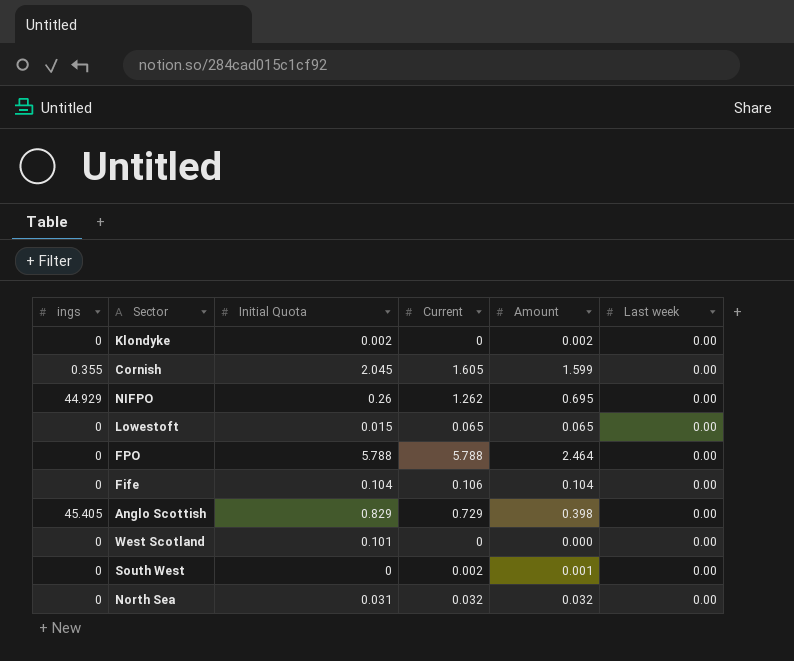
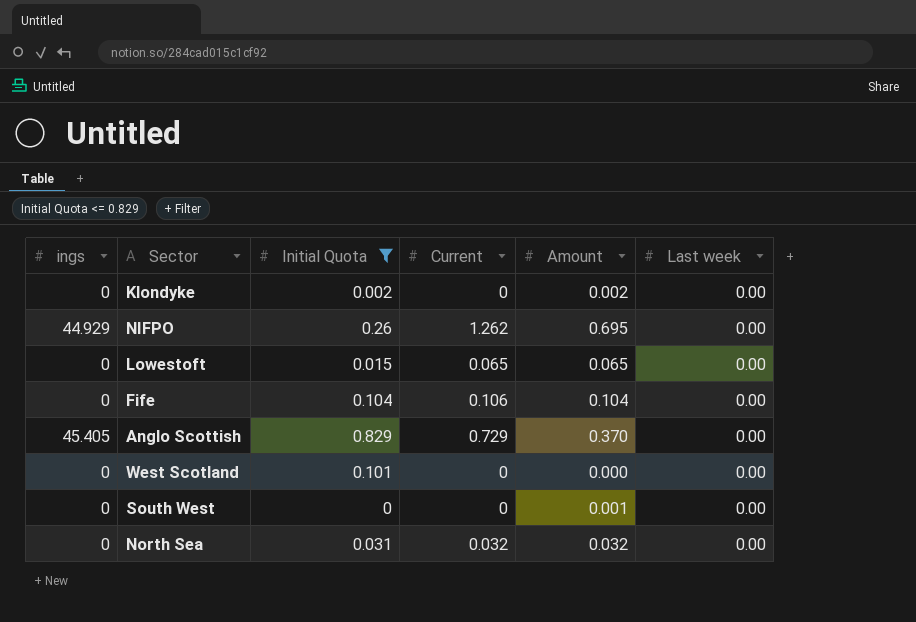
filter: none -> Initial Quota <= 0.829
Anglo Scottish | Amount: 0.398 -> 0.370
South West | Current: 0.002 -> 0

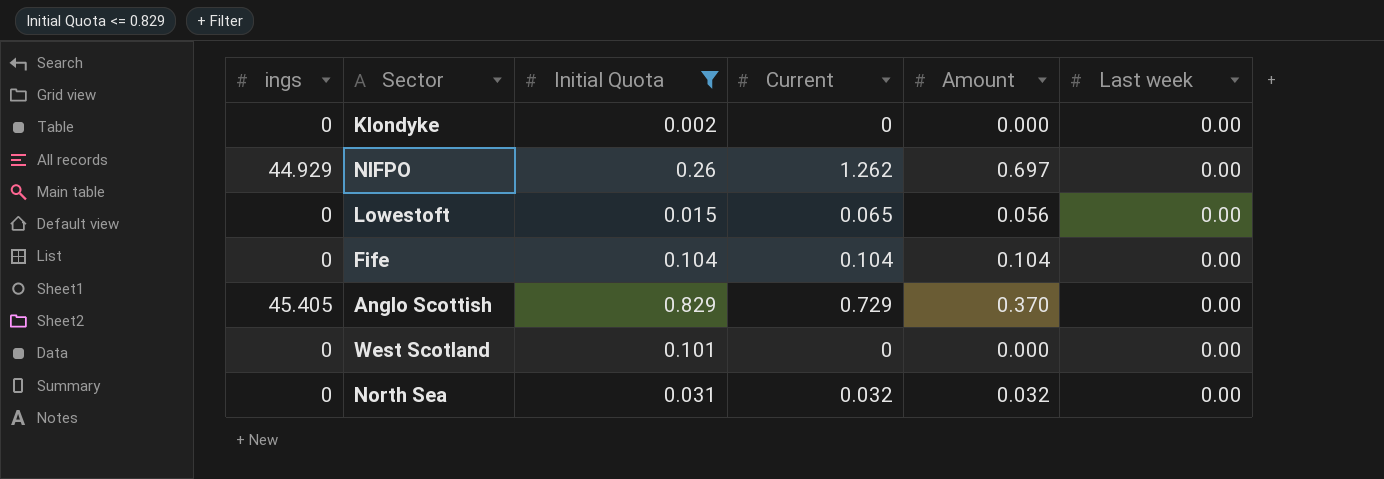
row South West: 0 | 0 | 0 | 0.001 | 0.00 -> none
Klondyke | Amount: 0.002 -> 0.000
NIFPO | Amount: 0.695 -> 0.697
Lowestoft | Amount: 0.065 -> 0.056
Fife | Current: 0.106 -> 0.104

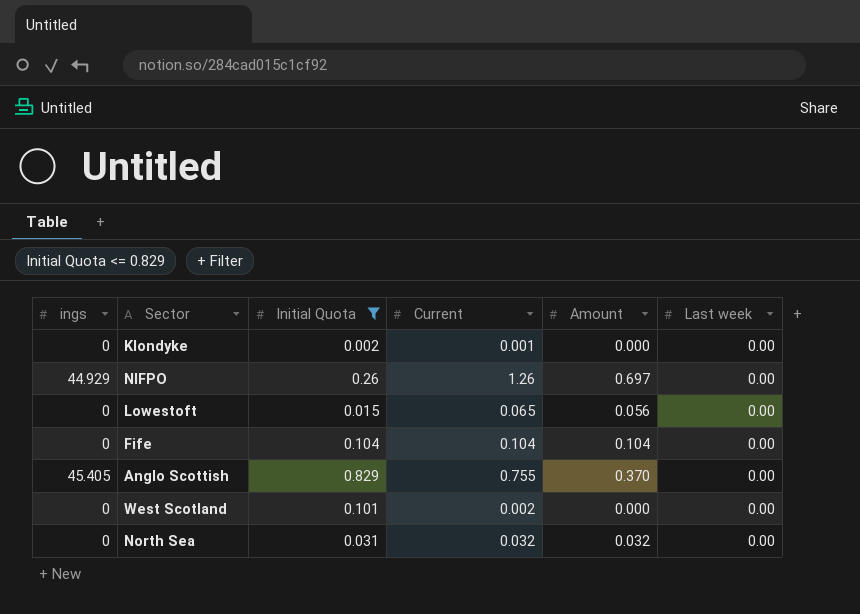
Klondyke | Current: 0 -> 0.001
NIFPO | Current: 1.262 -> 1.26
Anglo Scottish | Current: 0.729 -> 0.755
West Scotland | Current: 0 -> 0.002

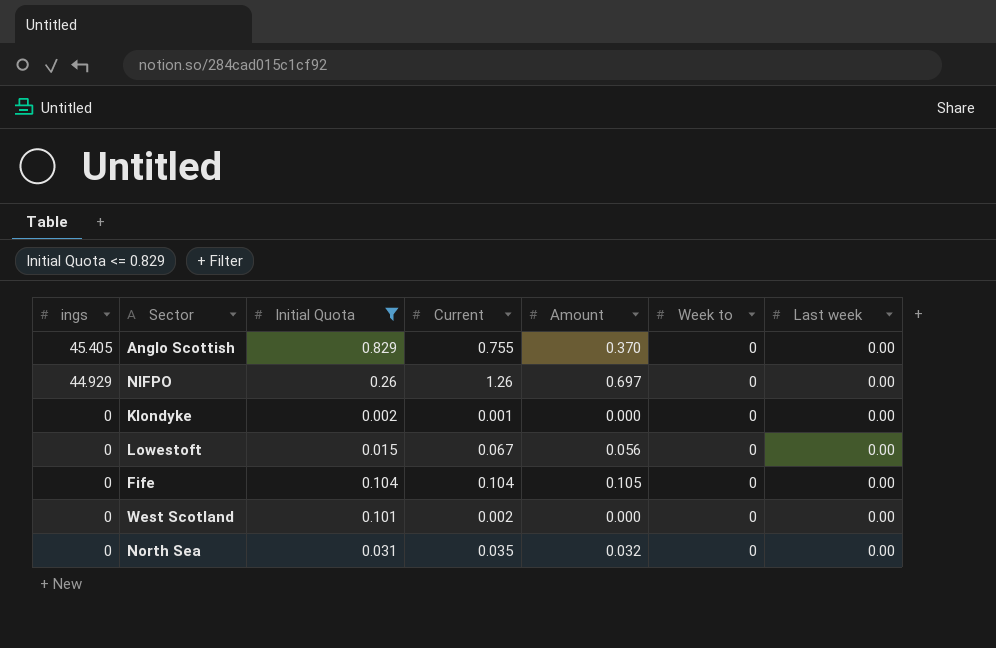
row order: none -> ings descending
column Week to | position: none -> 6
Lowestoft | Current: 0.065 -> 0.067
Fife | Amount: 0.104 -> 0.105
North Sea | Current: 0.032 -> 0.035

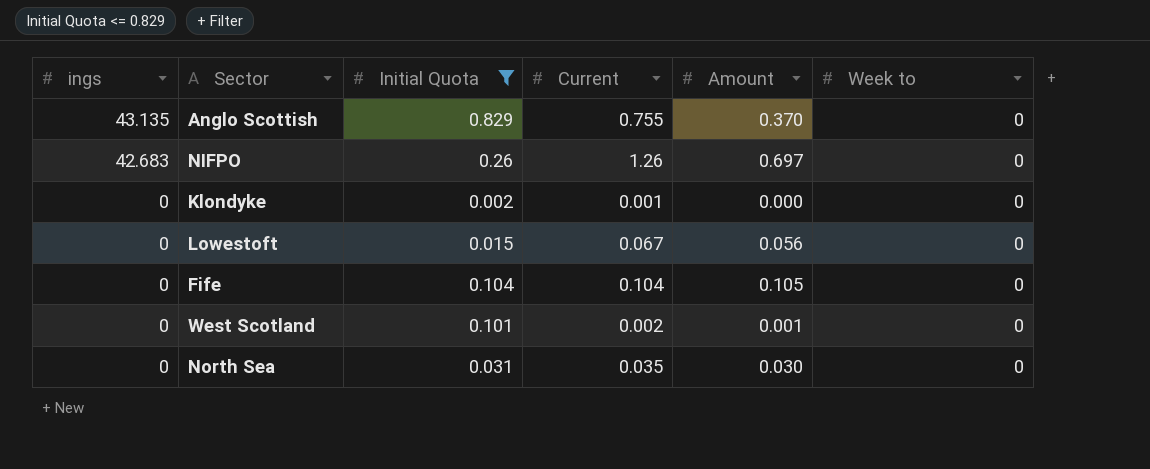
column Last week | position: 7 -> none
Anglo Scottish | ings: 45.405 -> 43.135
NIFPO | ings: 44.929 -> 42.683
West Scotland | Amount: 0.000 -> 0.001
North Sea | Amount: 0.032 -> 0.030

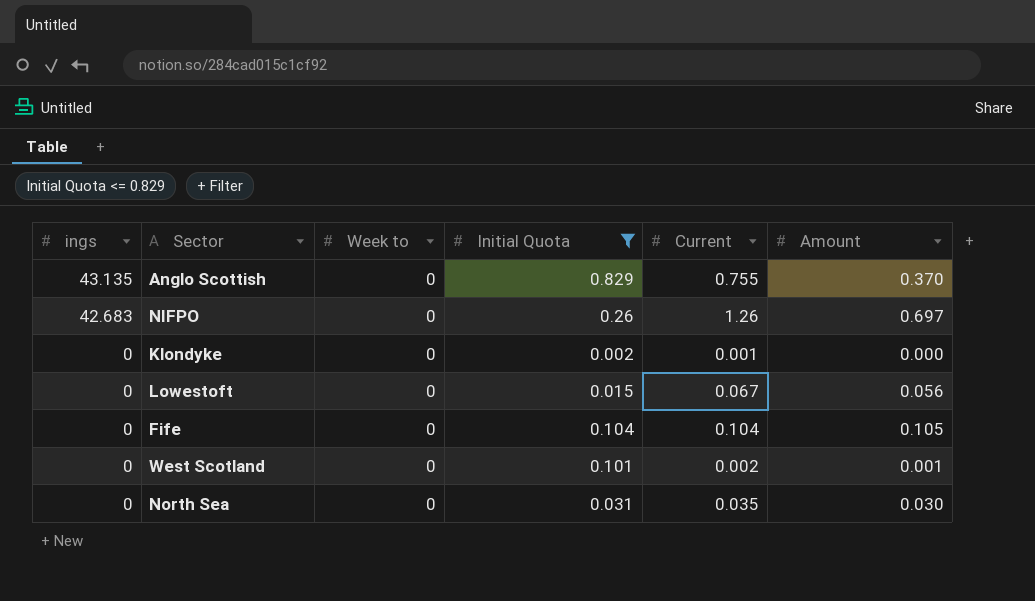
column Week to | position: 6 -> 3

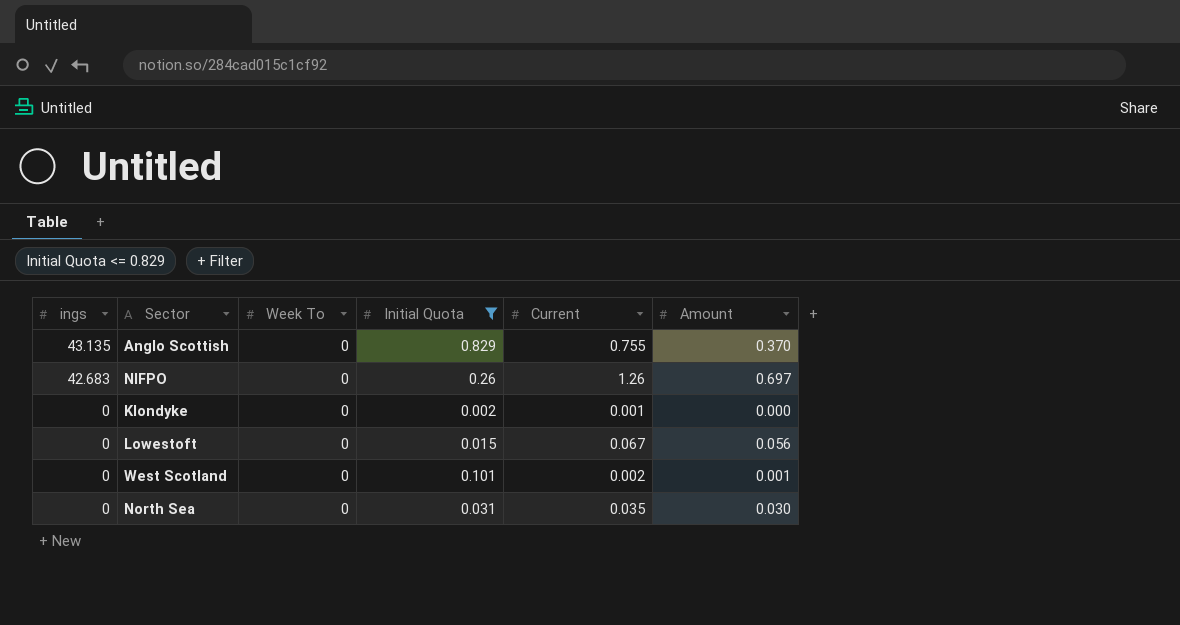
column name: Week to -> Week To
row Fife: 0 | 0 | 0.104 | 0.104 | 0.105 -> none

